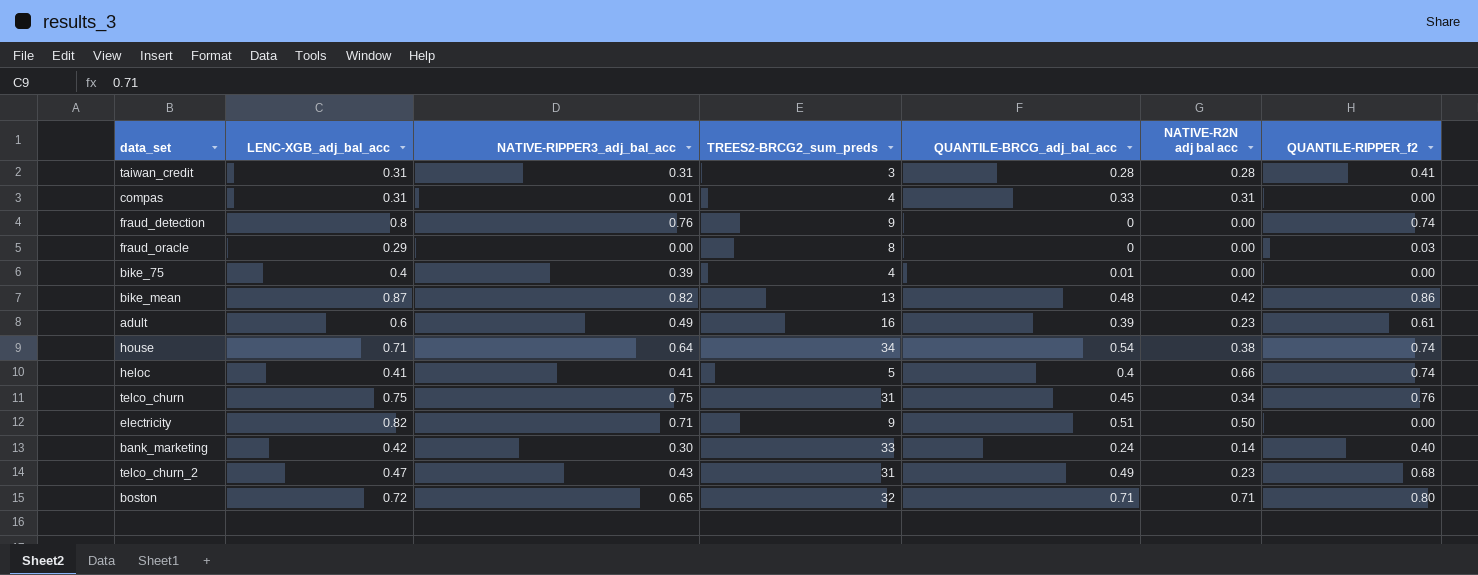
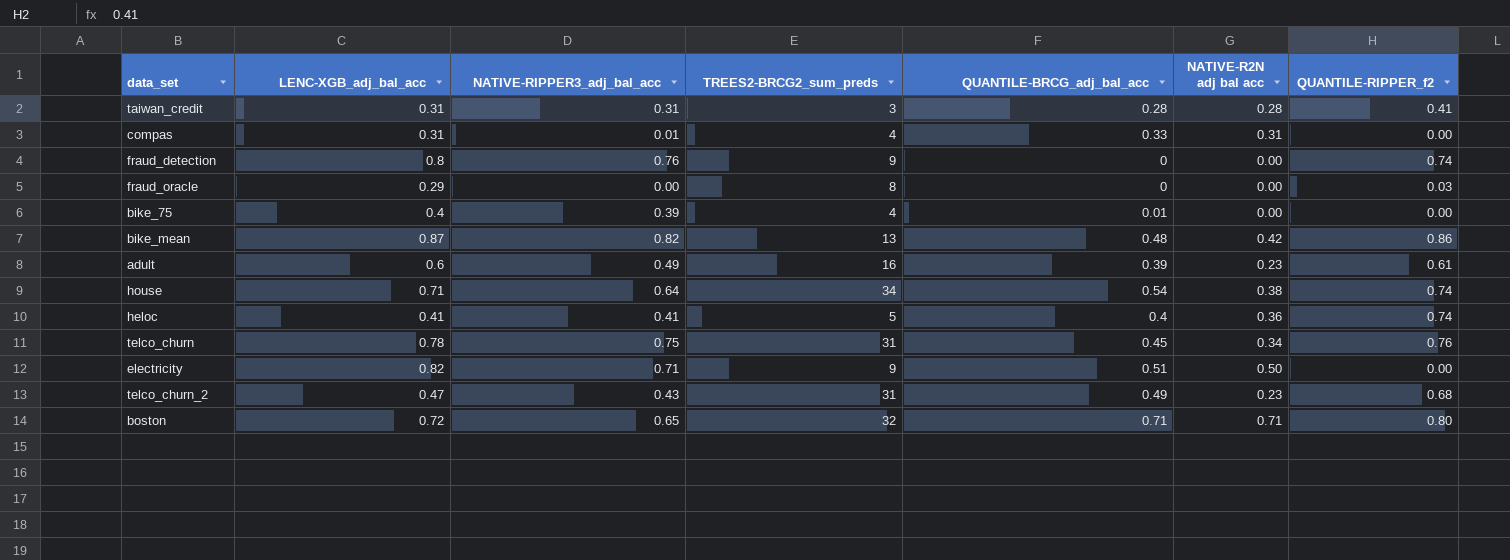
row bank_marketing: 0.42 | 0.30 | 33 | 0.24 | 0.14 | 0.40 -> none
heloc | NATIVE-R2N adj bal acc: 0.66 -> 0.36
telco_churn | LENC-XGB_adj_bal_acc: 0.75 -> 0.78

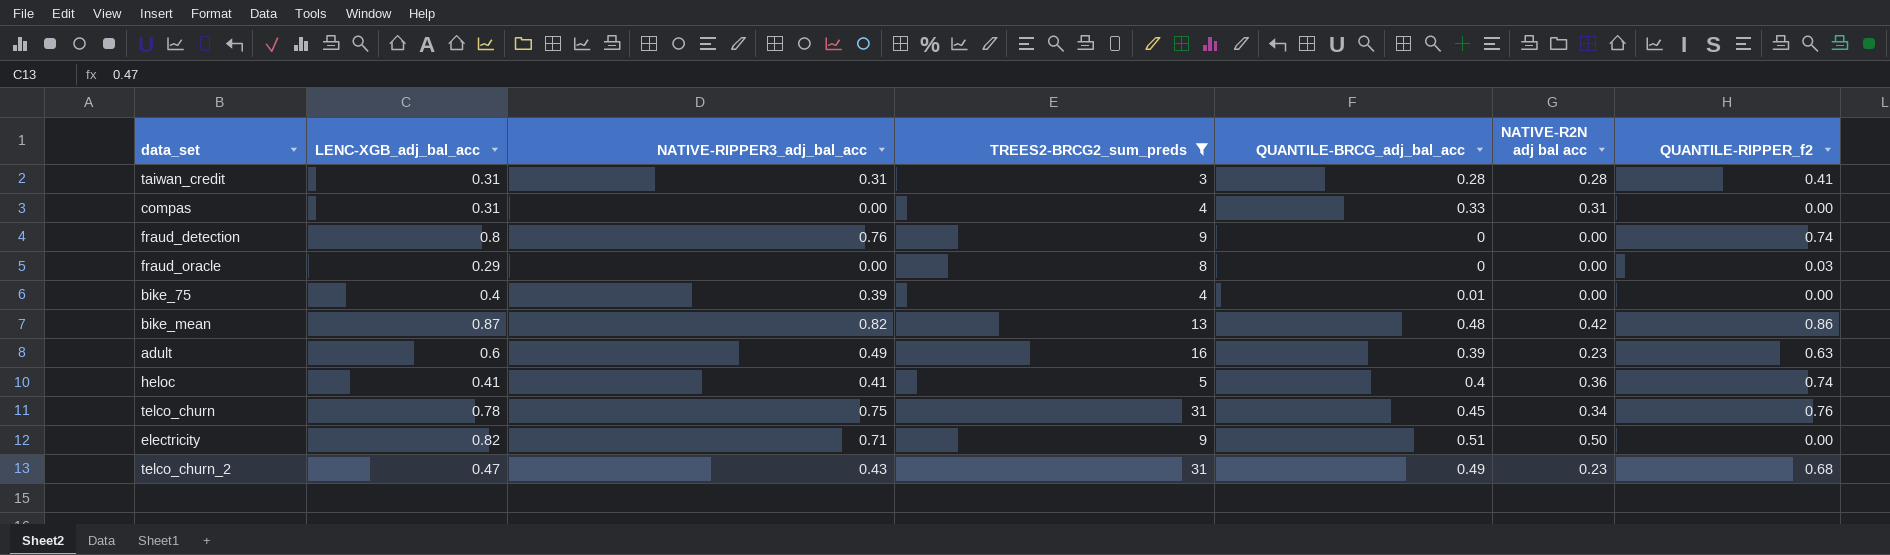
filter: none -> TREES2-BRCG2_sum_preds <= 31
compas | NATIVE-RIPPER3_adj_bal_acc: 0.01 -> 0.00
adult | QUANTILE-RIPPER_f2: 0.61 -> 0.63

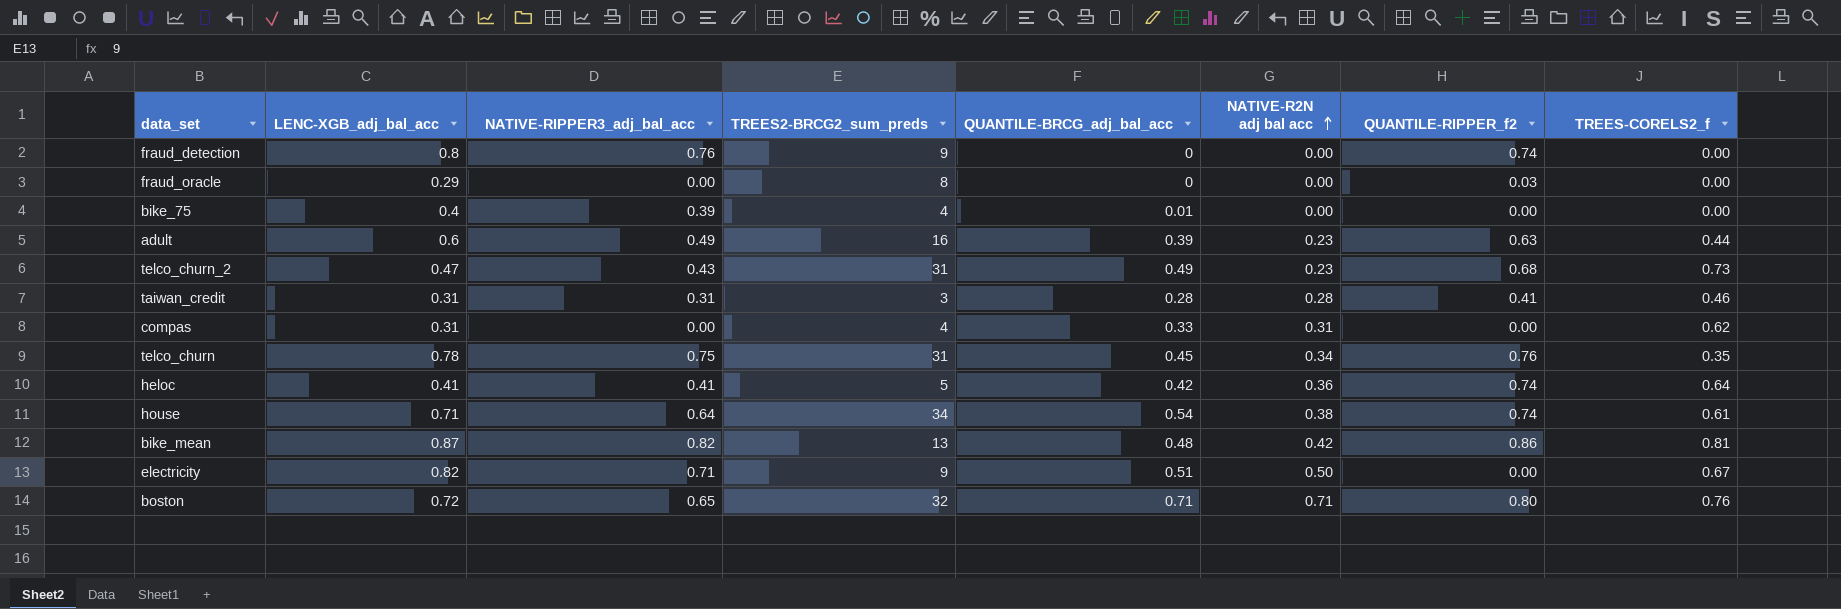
filter: TREES2-BRCG2_sum_preds <= 31 -> none
row order: none -> NATIVE-R2N adj bal acc ascending
column TREES-CORELS2_f | position: none -> 8
heloc | QUANTILE-BRCG_adj_bal_acc: 0.4 -> 0.42

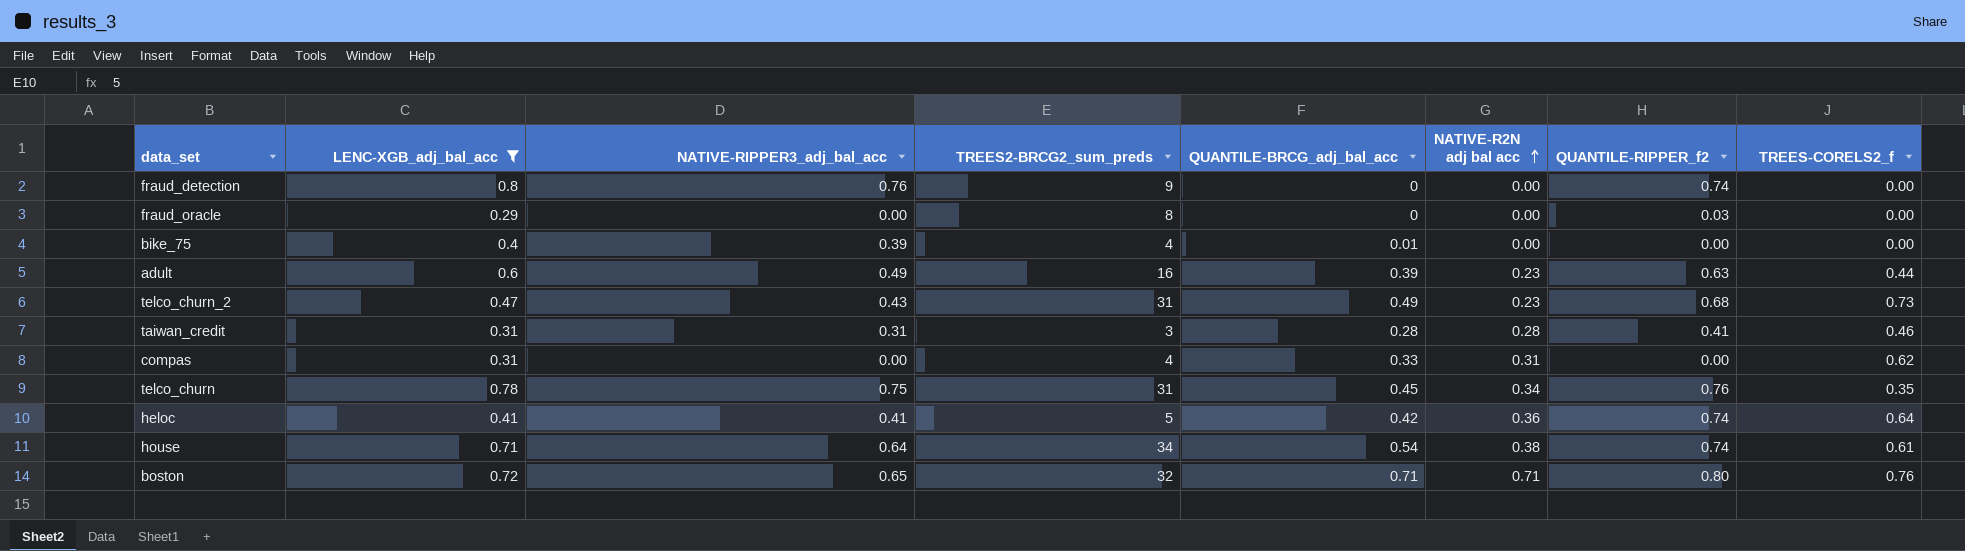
filter: none -> LENC-XGB_adj_bal_acc <= 0.8

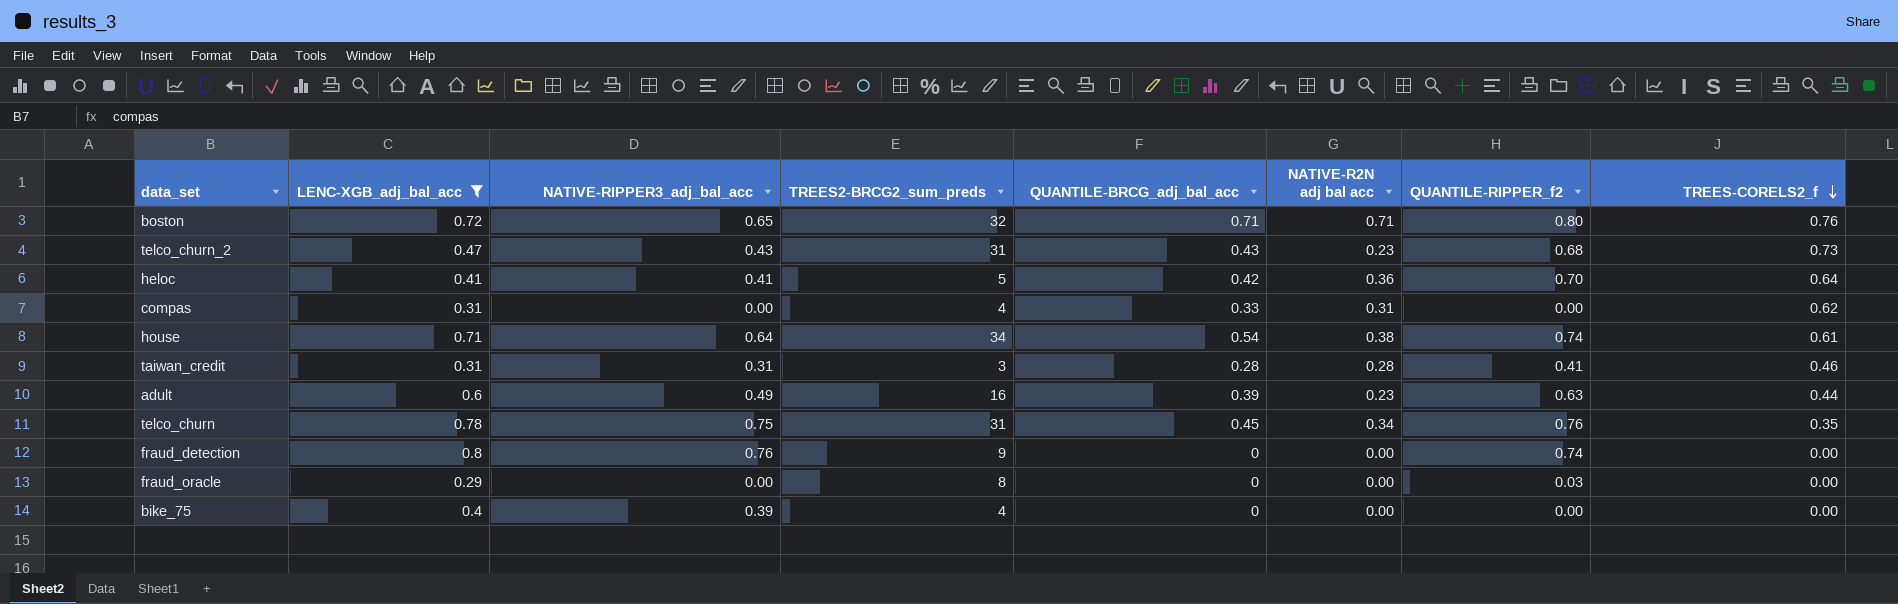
row order: NATIVE-R2N adj bal acc ascending -> TREES-CORELS2_f descending
telco_churn_2 | QUANTILE-BRCG_adj_bal_acc: 0.49 -> 0.43
heloc | QUANTILE-RIPPER_f2: 0.74 -> 0.70
bike_75 | QUANTILE-BRCG_adj_bal_acc: 0.01 -> 0

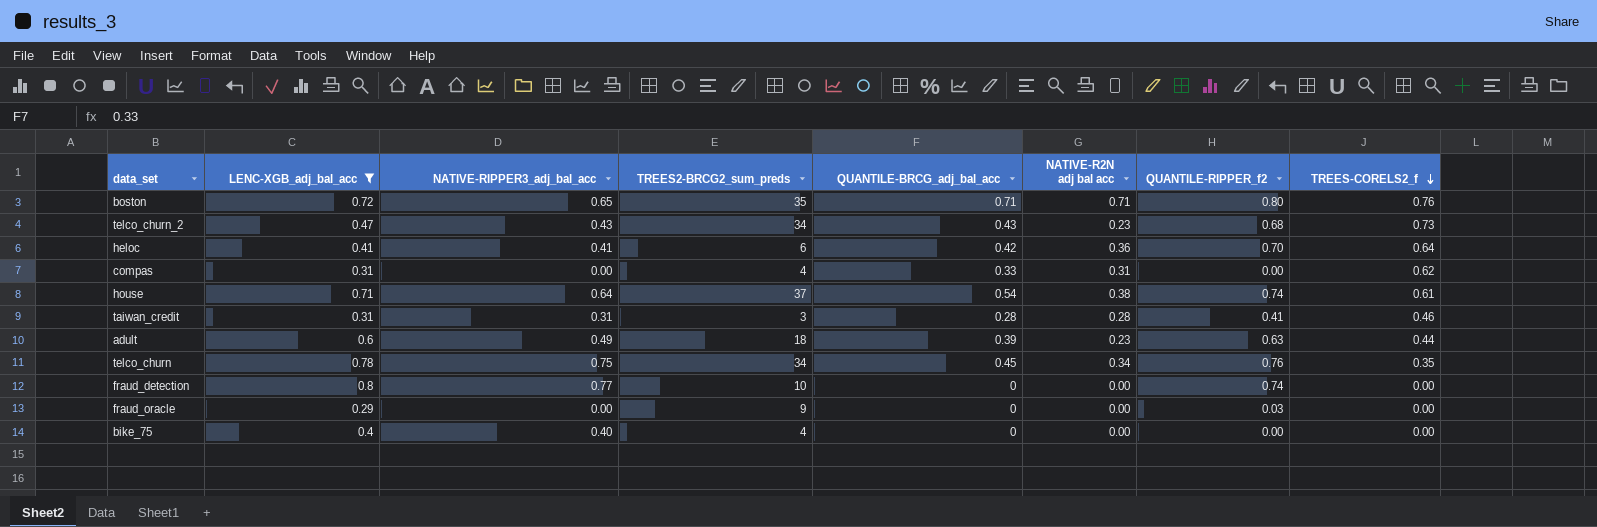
boston | TREES2-BRCG2_sum_preds: 32 -> 35
telco_churn_2 | TREES2-BRCG2_sum_preds: 31 -> 34
heloc | TREES2-BRCG2_sum_preds: 5 -> 6
house | TREES2-BRCG2_sum_preds: 34 -> 37
adult | TREES2-BRCG2_sum_preds: 16 -> 18
telco_churn | TREES2-BRCG2_sum_preds: 31 -> 34
fraud_detection | NATIVE-RIPPER3_adj_bal_acc: 0.76 -> 0.77
fraud_detection | TREES2-BRCG2_sum_preds: 9 -> 10
fraud_oracle | TREES2-BRCG2_sum_preds: 8 -> 9
bike_75 | NATIVE-RIPPER3_adj_bal_acc: 0.39 -> 0.40

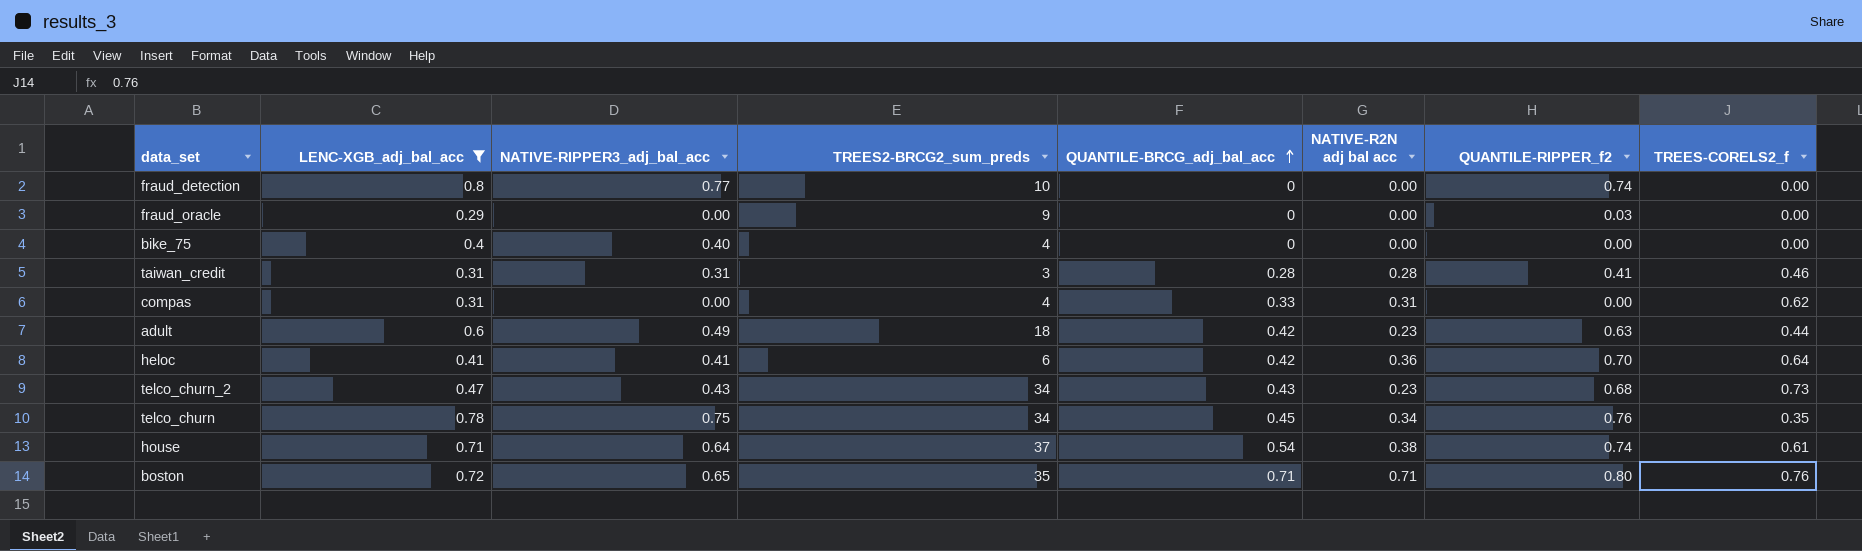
row order: TREES-CORELS2_f descending -> QUANTILE-BRCG_adj_bal_acc ascending
adult | QUANTILE-BRCG_adj_bal_acc: 0.39 -> 0.42

